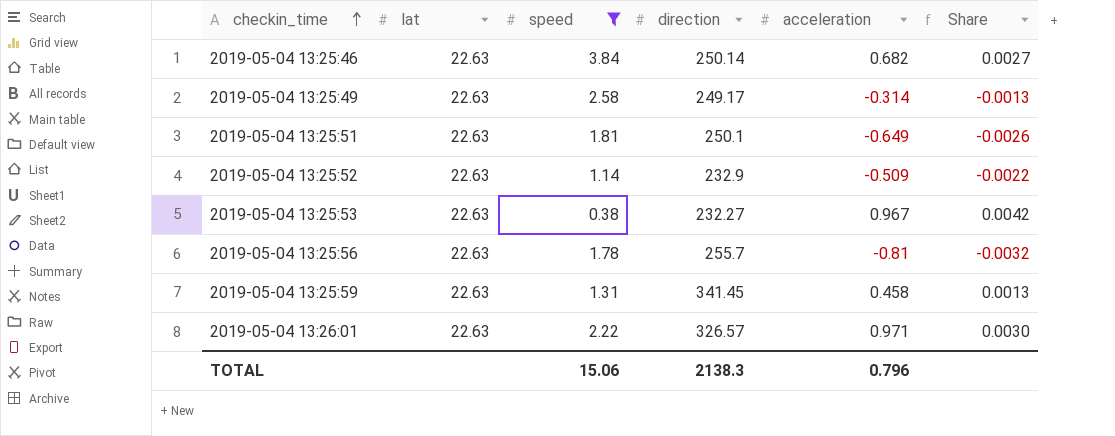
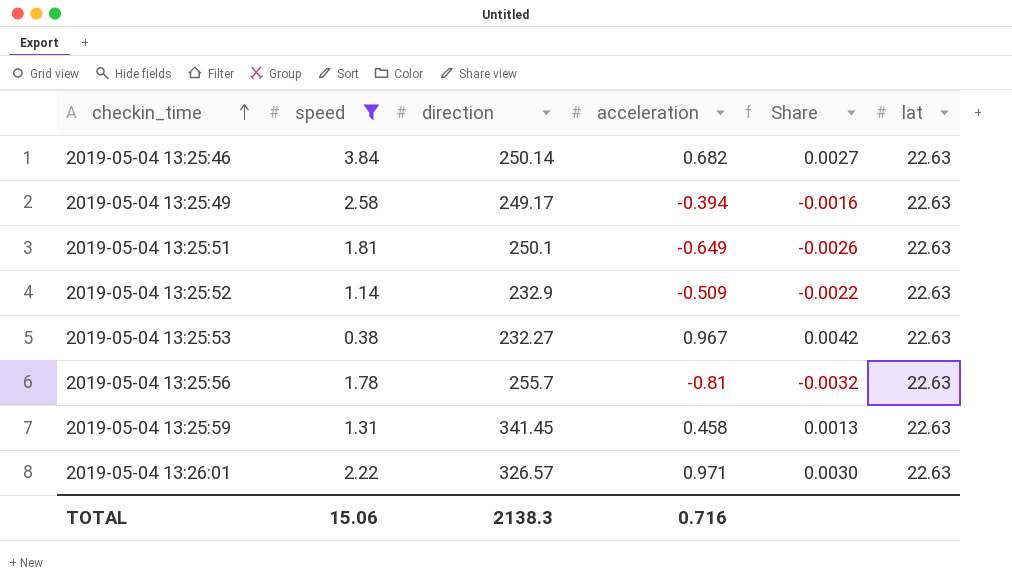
column lat | position: 2 -> 6
2019-05-04 13:25:49 | acceleration: -0.314 -> -0.394
2019-05-04 13:25:49 | Share: -0.0013 -> -0.0016
TOTAL | acceleration: 0.796 -> 0.716

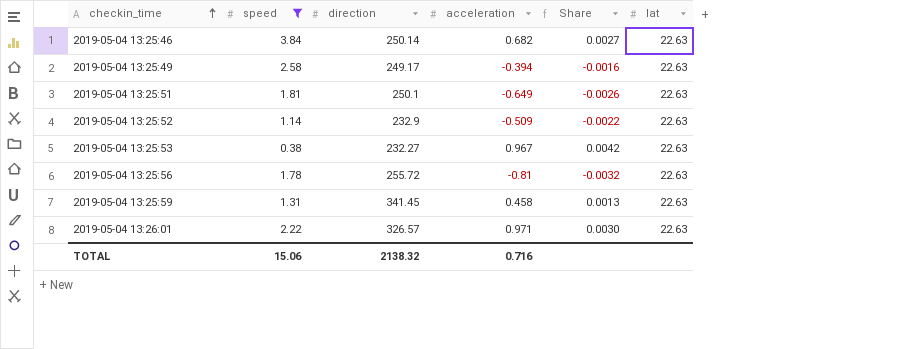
2019-05-04 13:25:56 | direction: 255.7 -> 255.72
TOTAL | direction: 2138.3 -> 2138.32

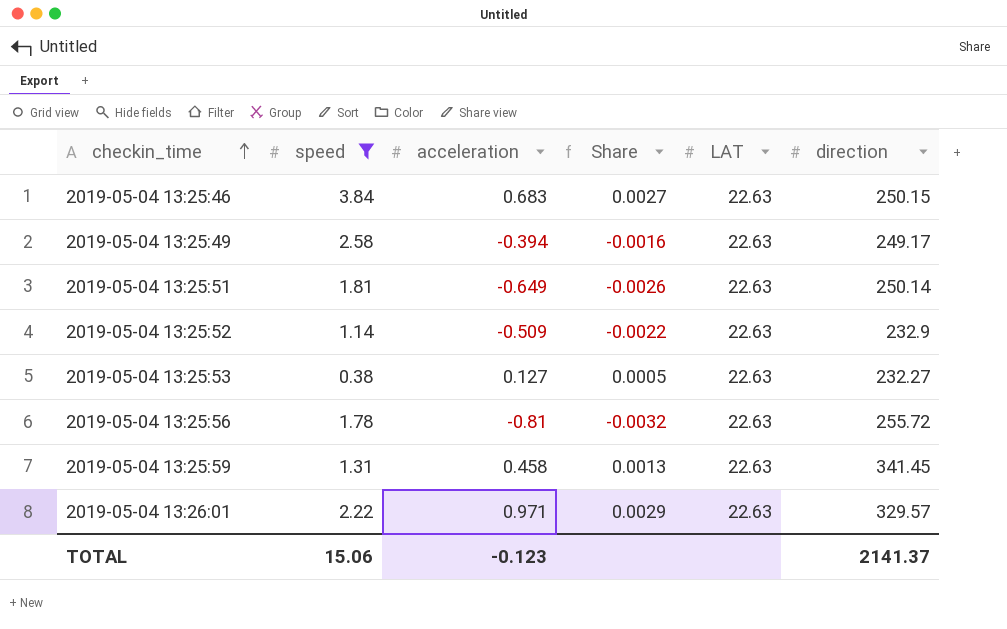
column name: lat -> LAT
column direction | position: 3 -> 6
2019-05-04 13:25:46 | acceleration: 0.682 -> 0.683
2019-05-04 13:25:46 | direction: 250.14 -> 250.15
2019-05-04 13:25:51 | direction: 250.1 -> 250.14
2019-05-04 13:25:53 | acceleration: 0.967 -> 0.127
2019-05-04 13:25:53 | Share: 0.0042 -> 0.0005
2019-05-04 13:26:01 | Share: 0.0030 -> 0.0029
2019-05-04 13:26:01 | direction: 326.57 -> 329.57
TOTAL | acceleration: 0.716 -> -0.123
TOTAL | direction: 2138.32 -> 2141.37

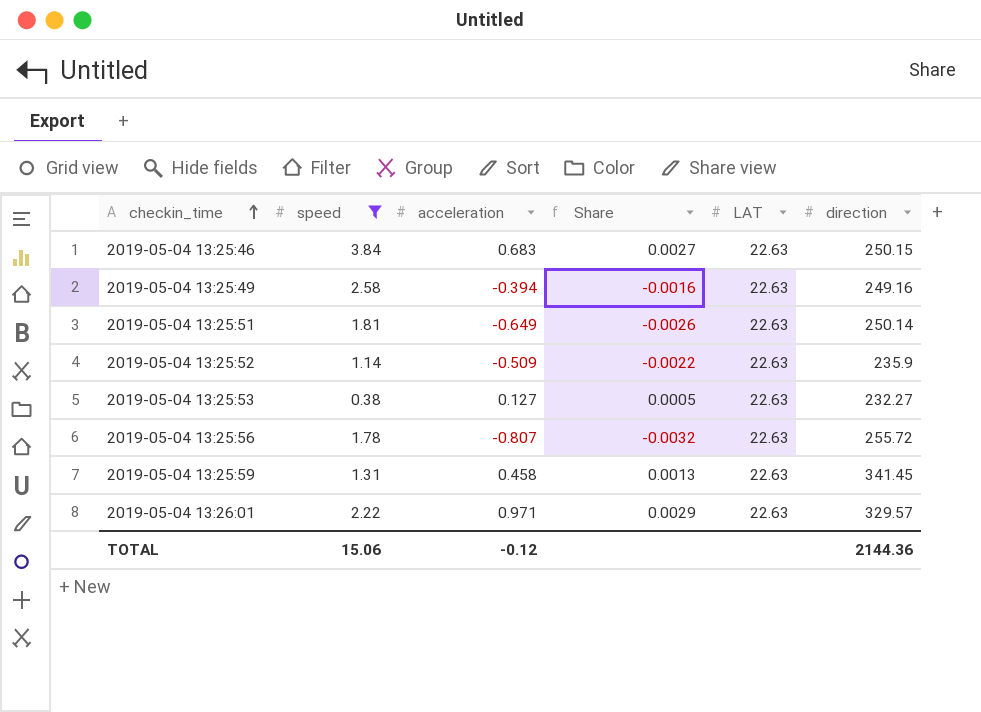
2019-05-04 13:25:49 | direction: 249.17 -> 249.16
2019-05-04 13:25:52 | direction: 232.9 -> 235.9
2019-05-04 13:25:56 | acceleration: -0.81 -> -0.807
TOTAL | acceleration: -0.123 -> -0.12
TOTAL | direction: 2141.37 -> 2144.36

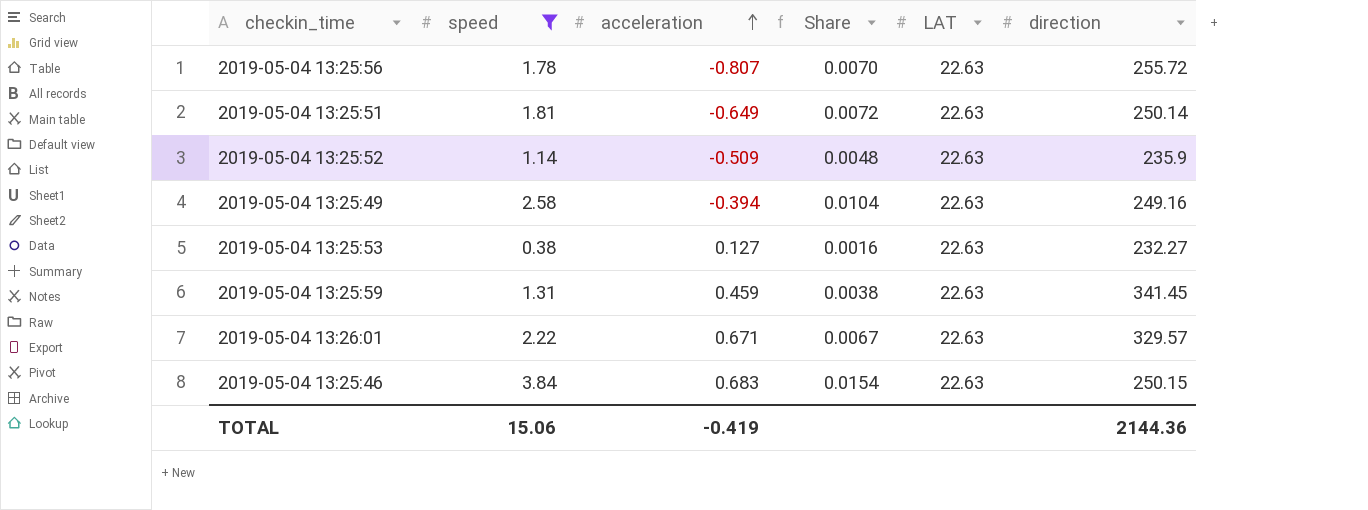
row order: checkin_time ascending -> acceleration ascending
column Share | formula: [acceleration] / [direction] -> [speed] / [direction]
2019-05-04 13:25:59 | acceleration: 0.458 -> 0.459
2019-05-04 13:26:01 | acceleration: 0.971 -> 0.671
TOTAL | acceleration: -0.12 -> -0.419

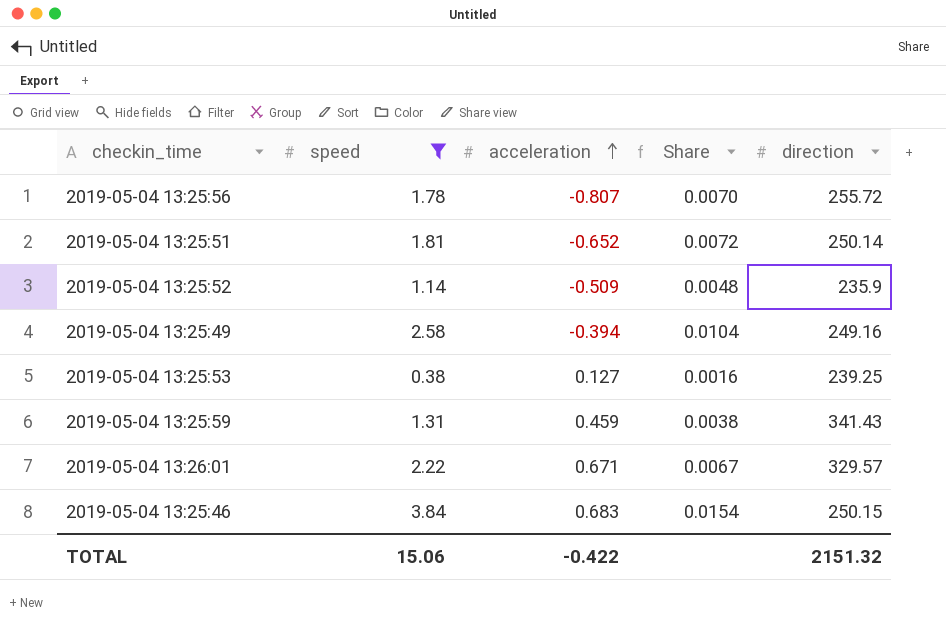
column LAT | position: 5 -> none
2019-05-04 13:25:51 | acceleration: -0.649 -> -0.652
2019-05-04 13:25:53 | direction: 232.27 -> 239.25
2019-05-04 13:25:59 | direction: 341.45 -> 341.43
TOTAL | acceleration: -0.419 -> -0.422
TOTAL | direction: 2144.36 -> 2151.32

